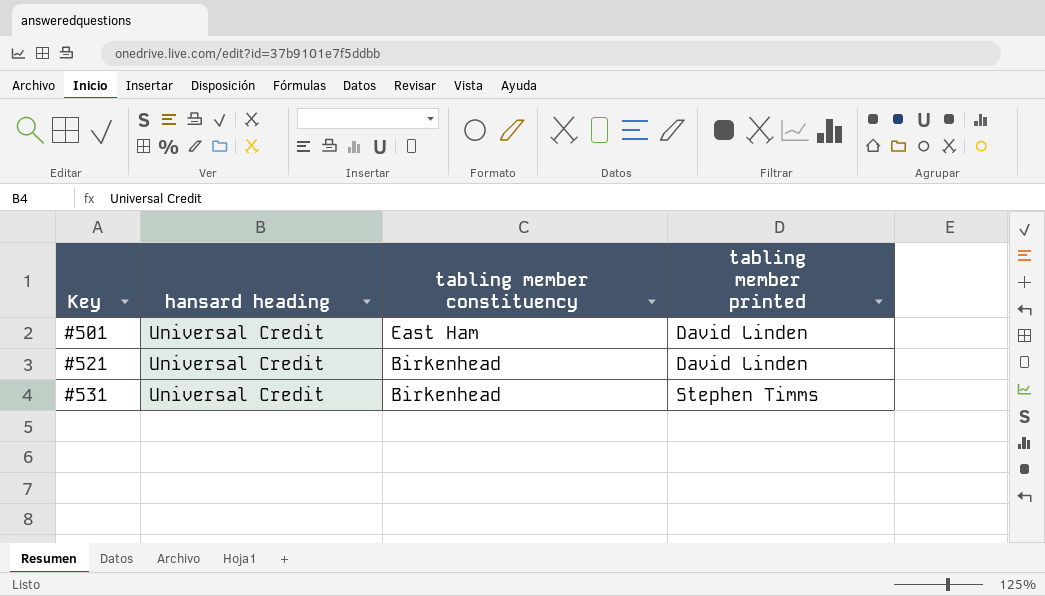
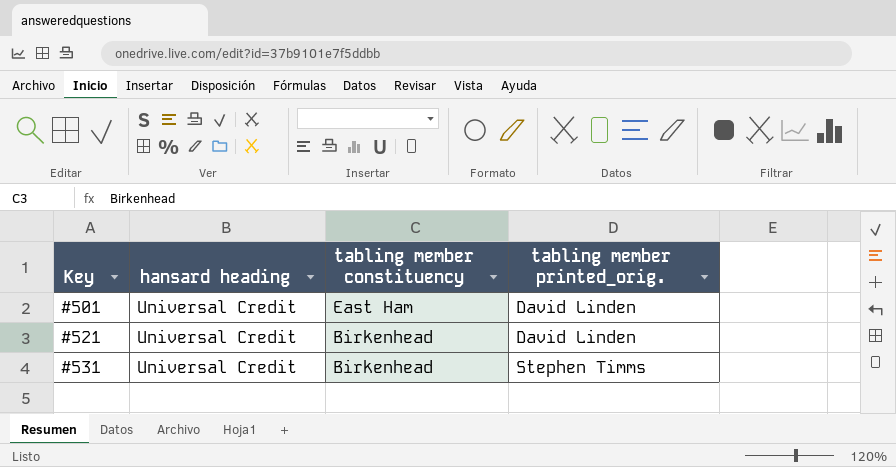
column name: tabling member printed -> tabling member printed_orig.

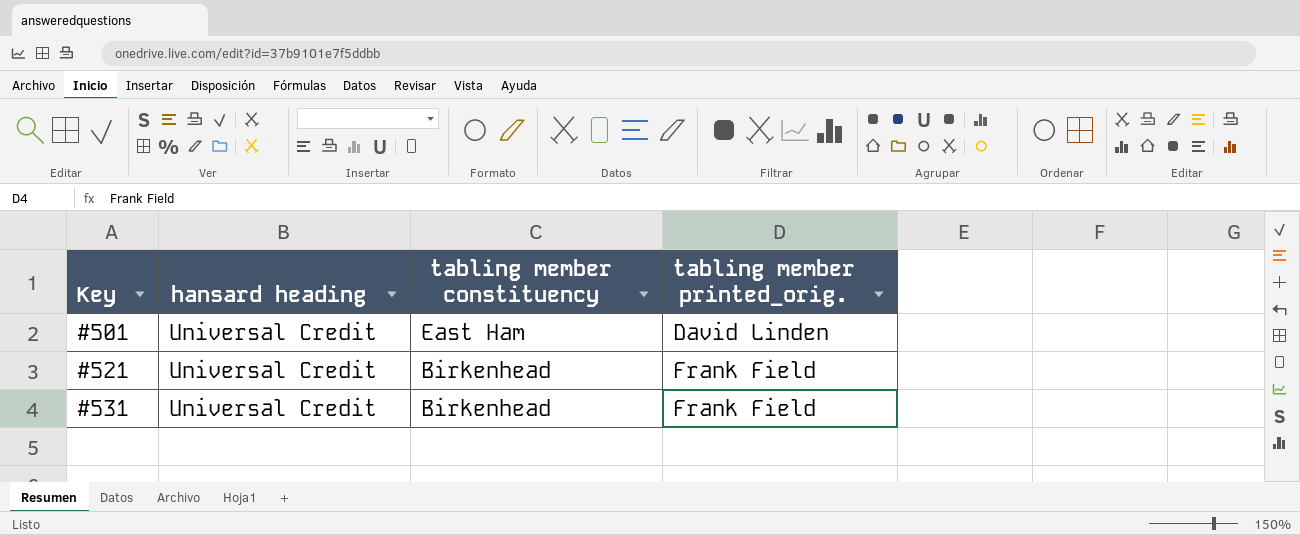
#521 | tabling member printed_orig.: David Linden -> Frank Field
#531 | tabling member printed_orig.: Stephen Timms -> Frank Field

